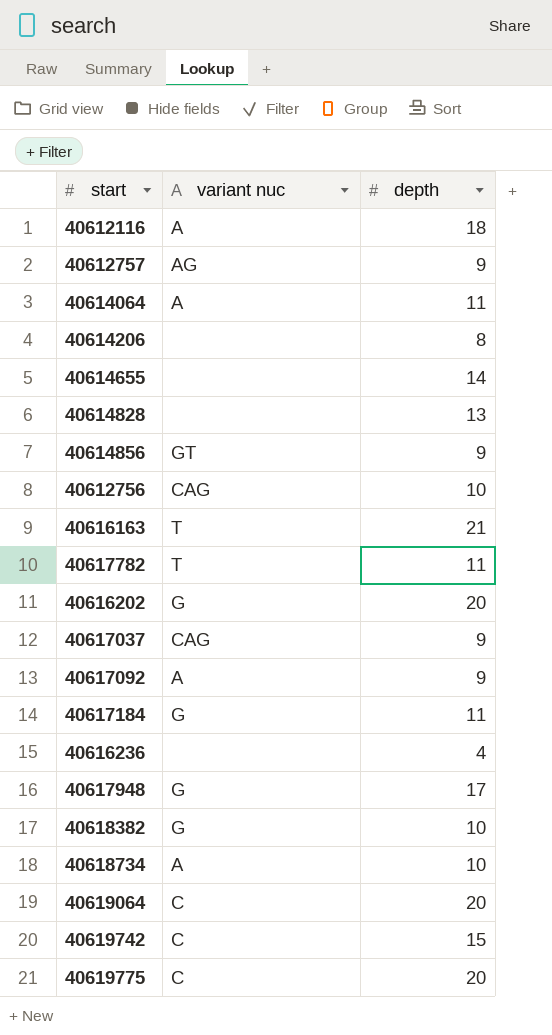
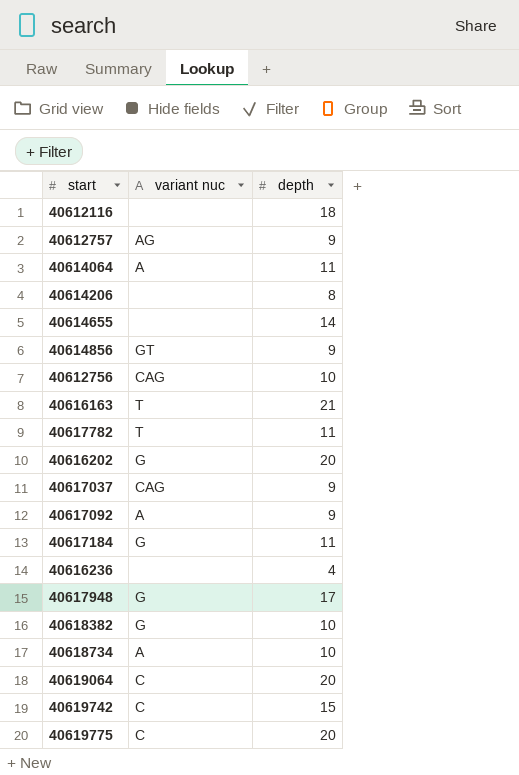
row 40614828: none | 13 -> none
40612116 | variant nuc: A -> none

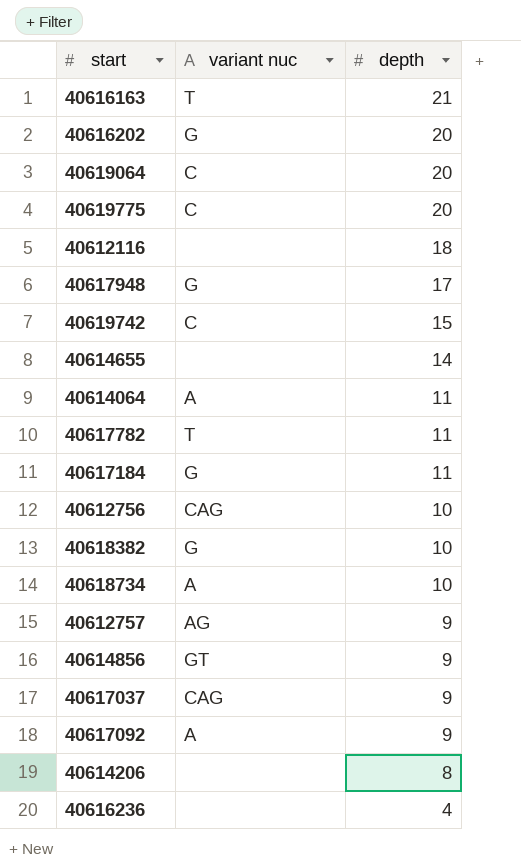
row order: none -> depth descending

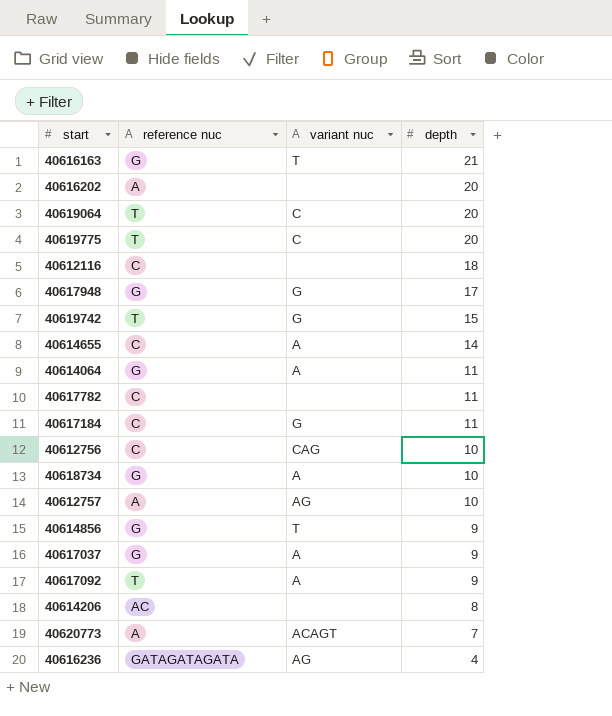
column reference nuc | position: none -> 2
row 40618382: G | 10 -> none
40616202 | variant nuc: G -> none
40619742 | variant nuc: C -> G
40614655 | variant nuc: none -> A
40617782 | variant nuc: T -> none
40612757 | depth: 9 -> 10
40614856 | variant nuc: GT -> T
40617037 | variant nuc: CAG -> A
row 40620773: none -> A | ACAGT | 7
40616236 | variant nuc: none -> AG

